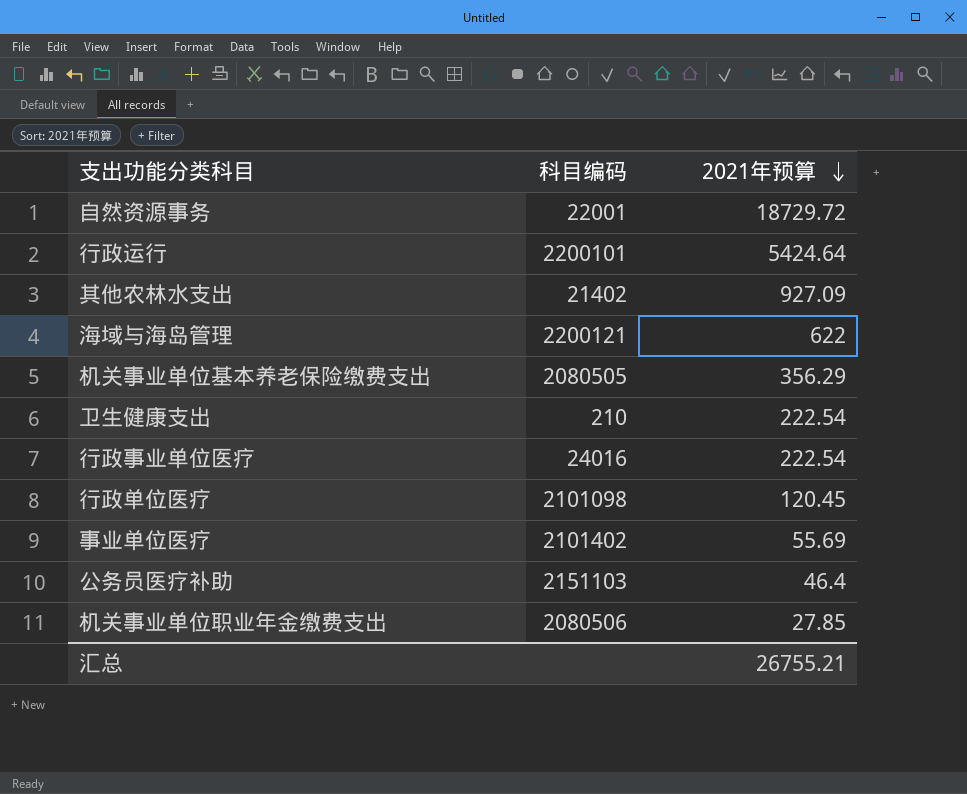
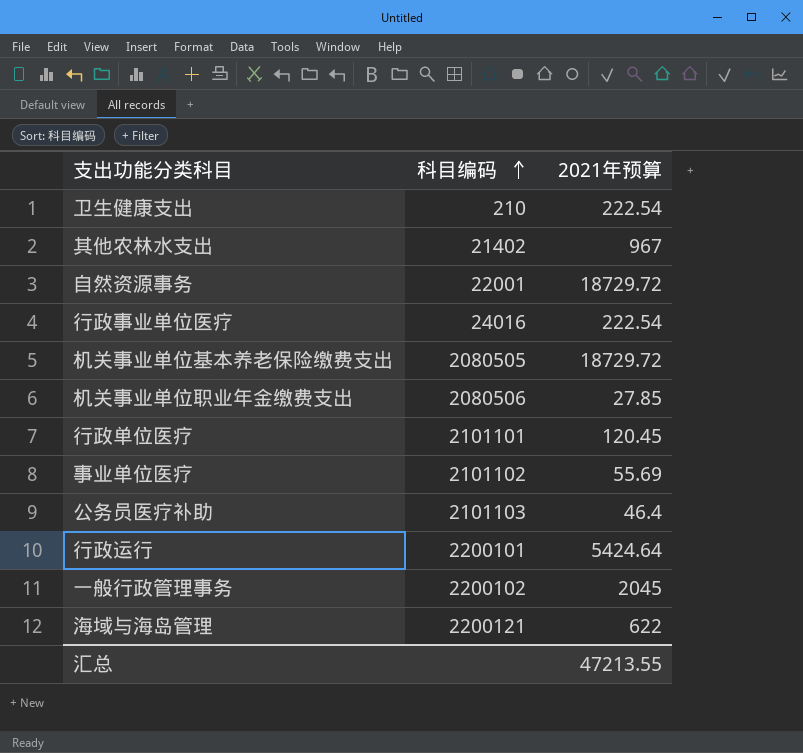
row order: 2021年预算 descending -> 科目编码 ascending
其他农林水支出 | 2021年预算: 927.09 -> 967
机关事业单位基本养老保险缴费支出 | 2021年预算: 356.29 -> 18729.72
行政单位医疗 | 科目编码: 2101098 -> 2101101
事业单位医疗 | 科目编码: 2101402 -> 2101102
公务员医疗补助 | 科目编码: 2151103 -> 2101103
row 一般行政管理事务: none -> 2200102 | 2045
汇总 | 2021年预算: 26755.21 -> 47213.55

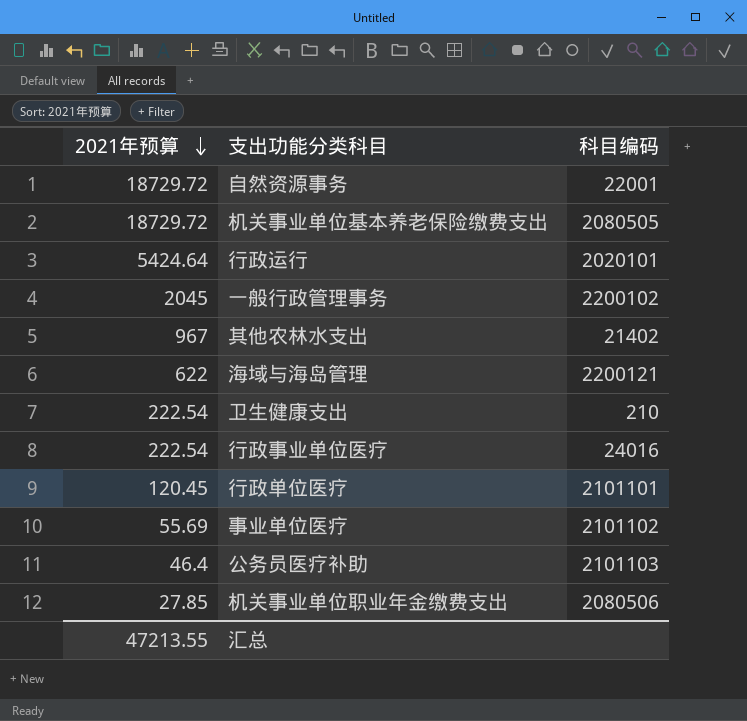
row order: 科目编码 ascending -> 2021年预算 descending
column 2021年预算 | position: 3 -> 1
行政运行 | 科目编码: 2200101 -> 2020101

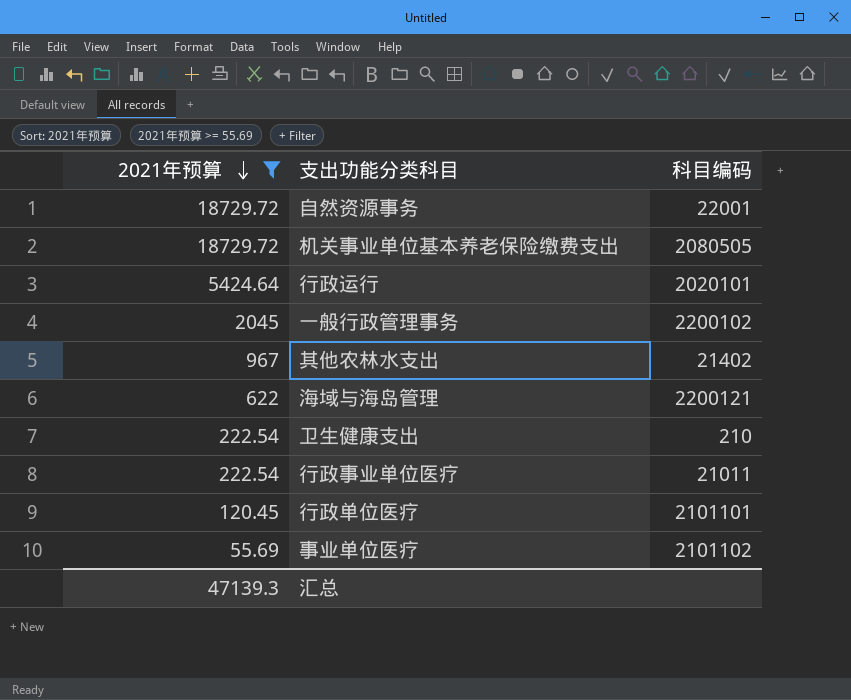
filter: none -> 2021年预算 >= 55.69
行政事业单位医疗 | 科目编码: 24016 -> 21011
汇总 | 2021年预算: 47213.55 -> 47139.3

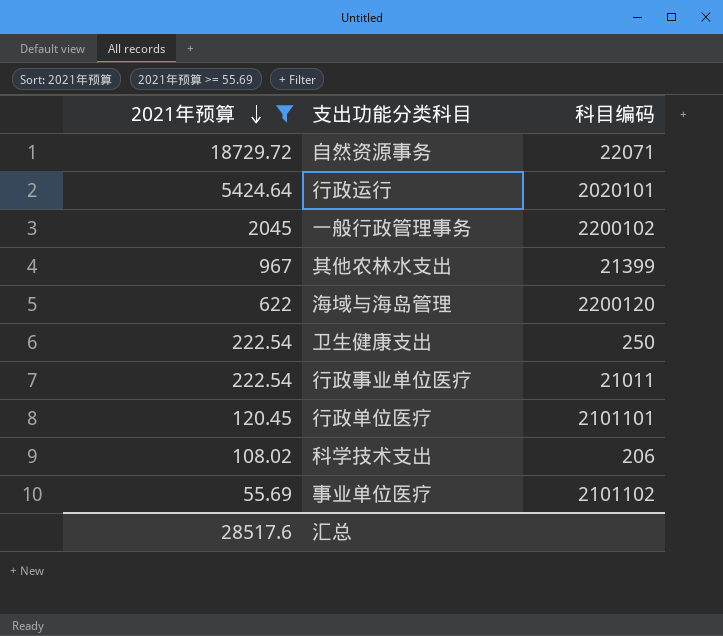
row 机关事业单位基本养老保险缴费支出: 18729.72 | 2080505 -> none
自然资源事务 | 科目编码: 22001 -> 22071
其他农林水支出 | 科目编码: 21402 -> 21399
海域与海岛管理 | 科目编码: 2200121 -> 2200120
卫生健康支出 | 科目编码: 210 -> 250
row 科学技术支出: none -> 108.02 | 206
汇总 | 2021年预算: 47139.3 -> 28517.6

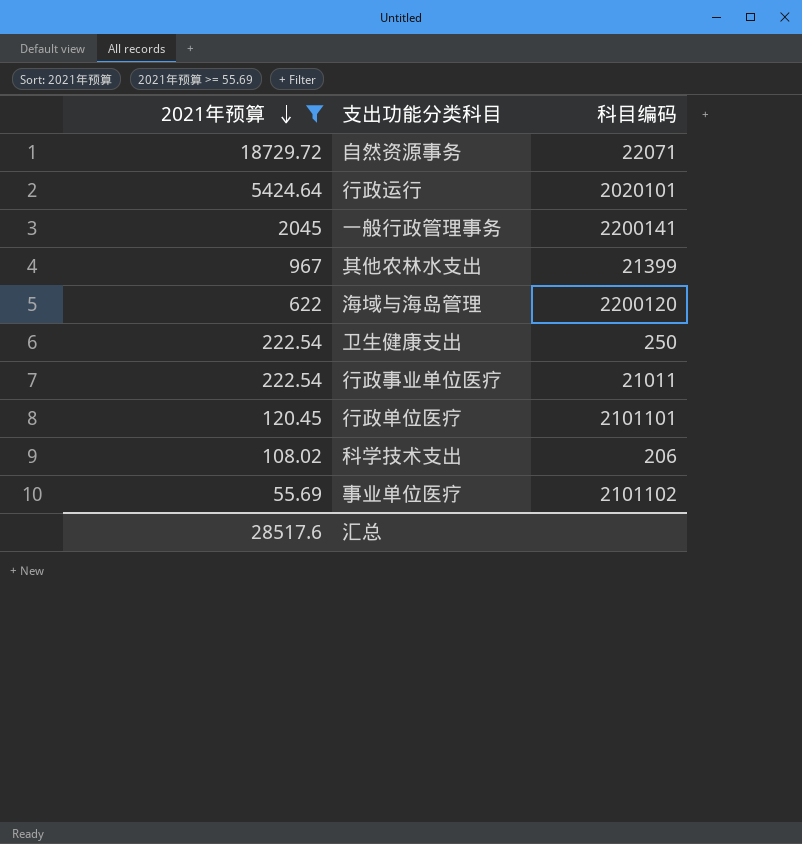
一般行政管理事务 | 科目编码: 2200102 -> 2200141

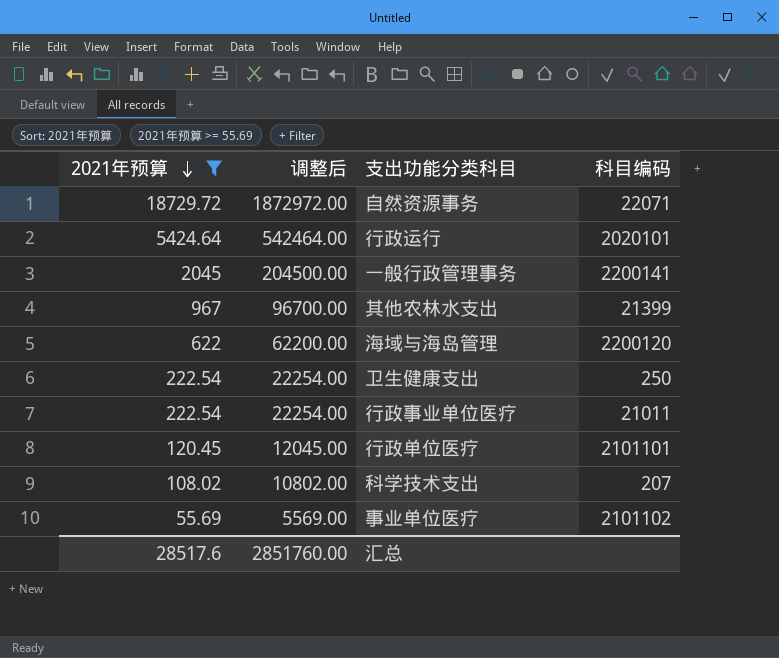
column 调整后 | formula: none -> [2021年预算] * 100
科学技术支出 | 科目编码: 206 -> 207

